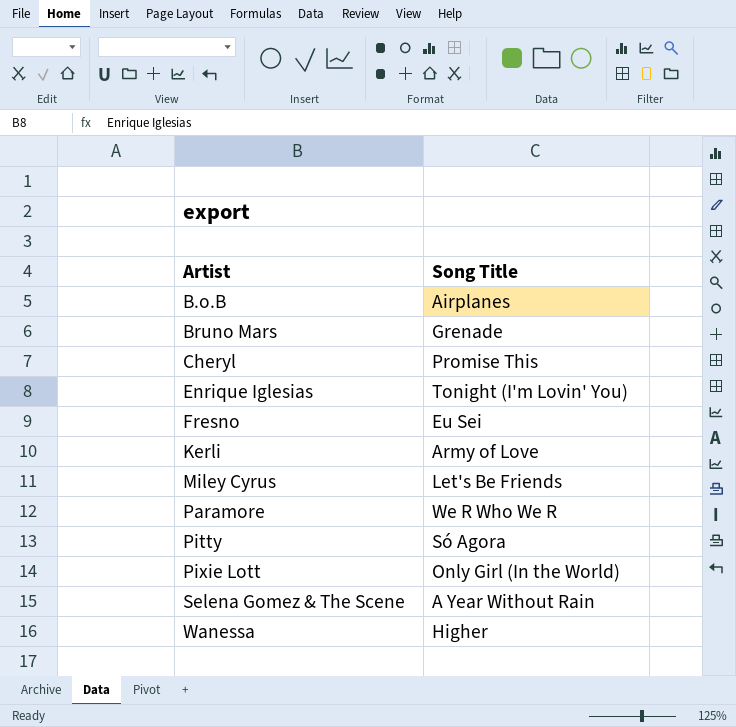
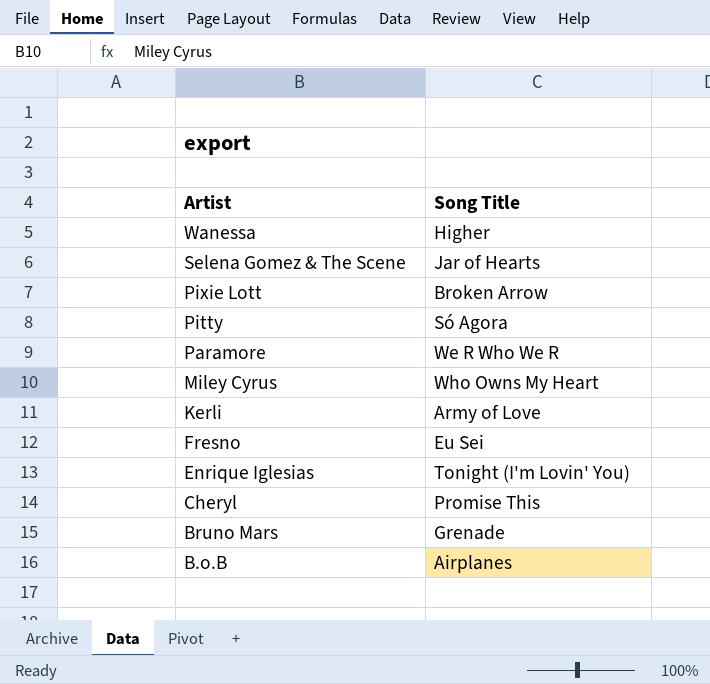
row order: Artist ascending -> Artist descending
Selena Gomez & The Scene | Song Title: A Year Without Rain -> Jar of Hearts
Pixie Lott | Song Title: Only Girl (In the World) -> Broken Arrow
Miley Cyrus | Song Title: Let's Be Friends -> Who Owns My Heart

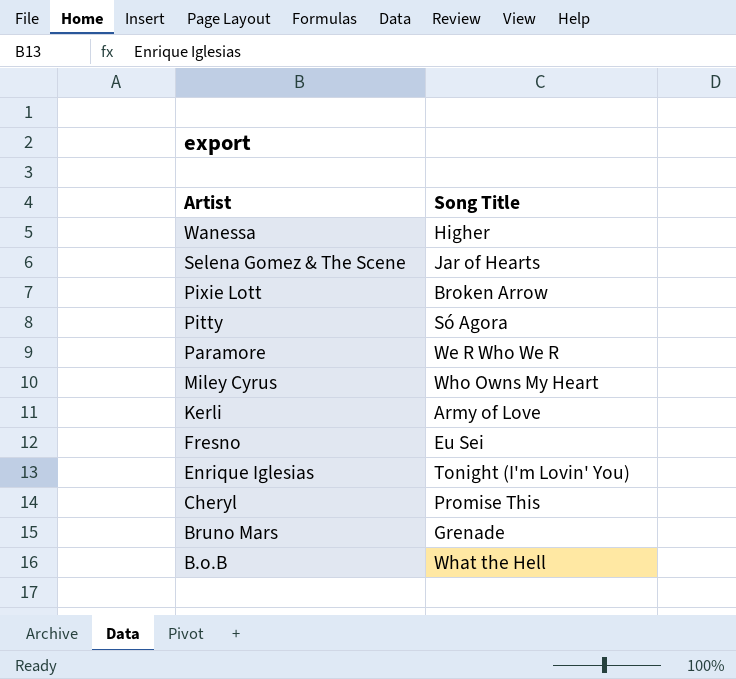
B.o.B | Song Title: Airplanes -> What the Hell

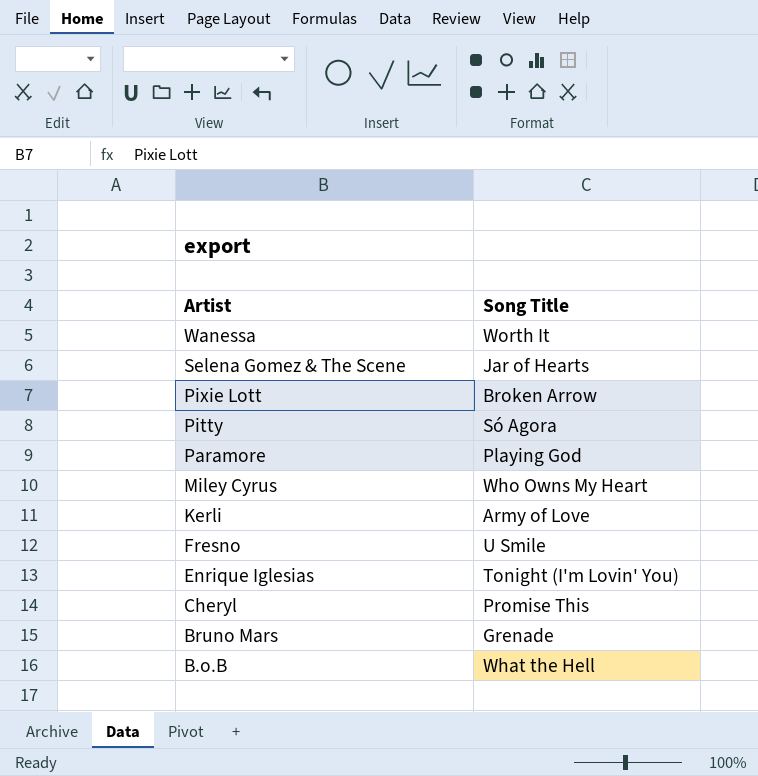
Wanessa | Song Title: Higher -> Worth It
Paramore | Song Title: We R Who We R -> Playing God
Fresno | Song Title: Eu Sei -> U Smile

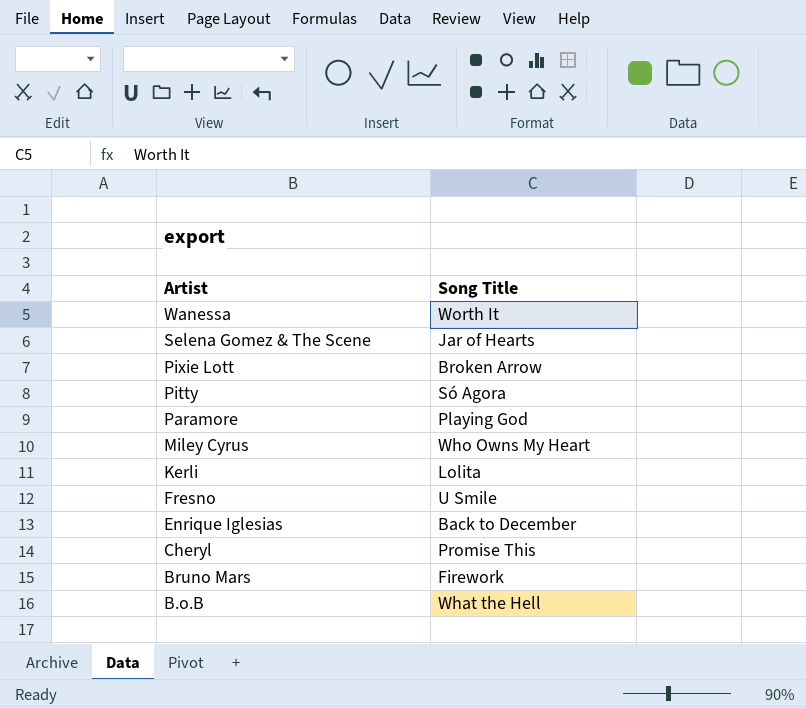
Kerli | Song Title: Army of Love -> Lolita
Enrique Iglesias | Song Title: Tonight (I'm Lovin' You) -> Back to December
Bruno Mars | Song Title: Grenade -> Firework

